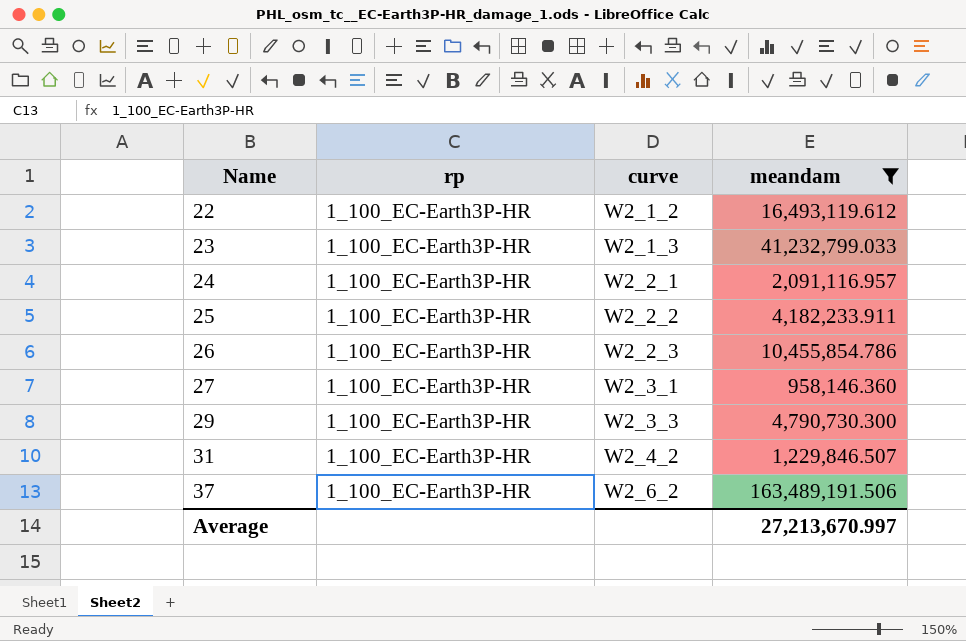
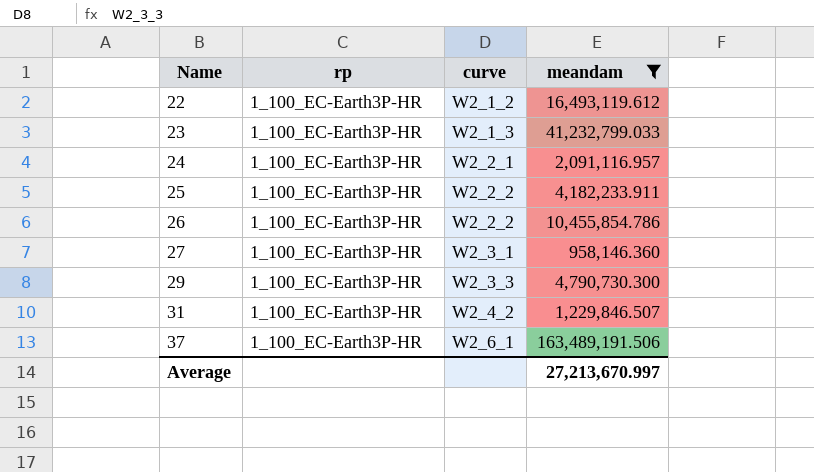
26 | curve: W2_2_3 -> W2_2_2
37 | curve: W2_6_2 -> W2_6_1

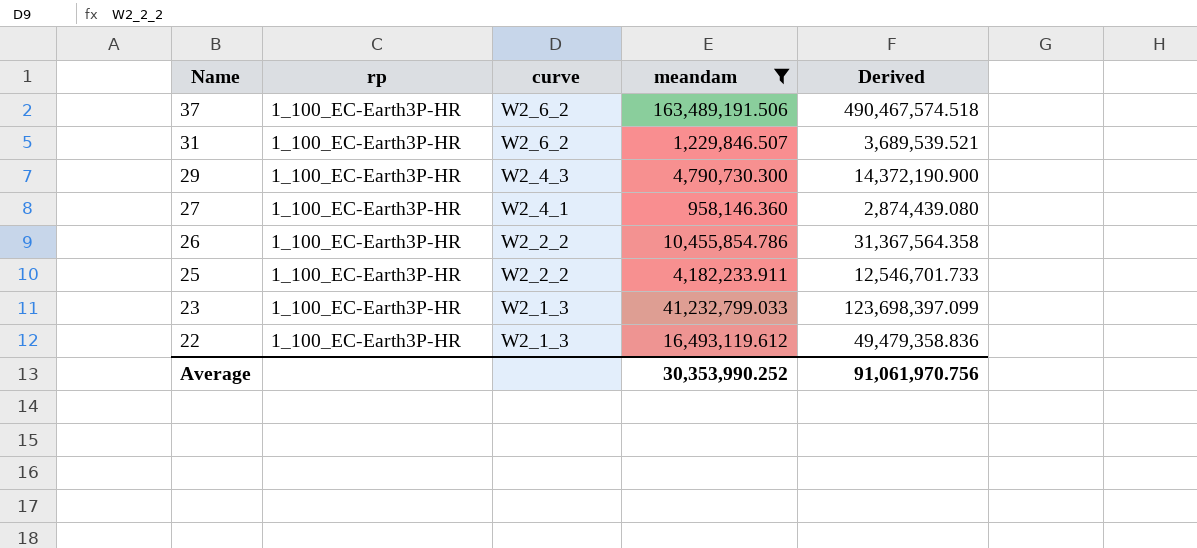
row order: Name ascending -> Name descending
column Derived | formula: none -> [meandam] * 3
row 24: 1_100_EC-Earth3P-HR | W2_2_1 | 2,091,116.957 -> none
37 | curve: W2_6_1 -> W2_6_2
31 | curve: W2_4_2 -> W2_6_2
29 | curve: W2_3_3 -> W2_4_3
27 | curve: W2_3_1 -> W2_4_1
22 | curve: W2_1_2 -> W2_1_3
Average | meandam: 27,213,670.997 -> 30,353,990.252

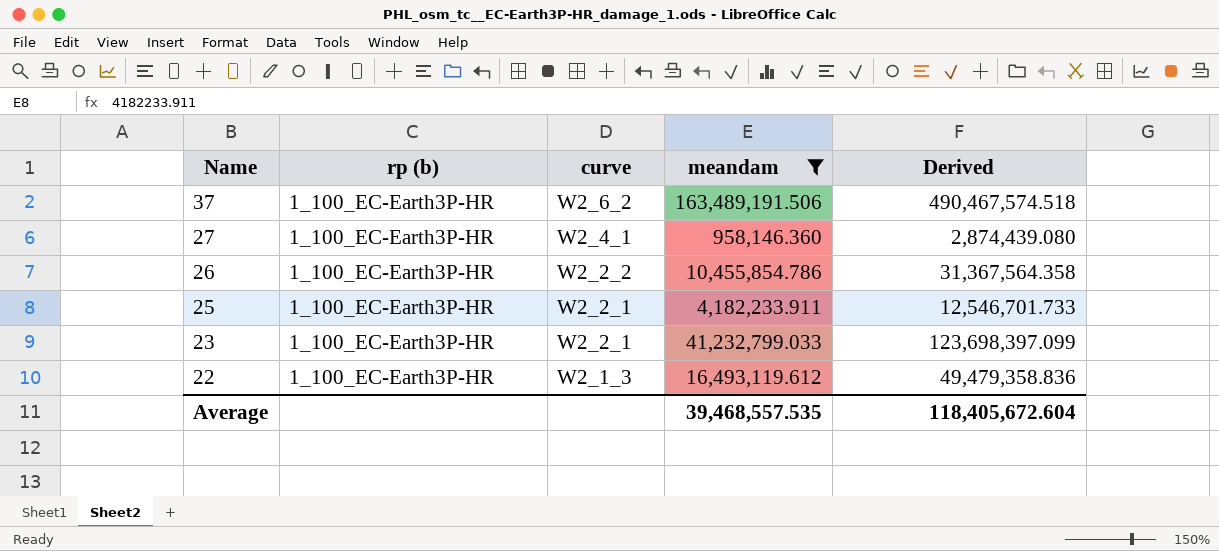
column name: rp -> rp (b)
row 31: 1_100_EC-Earth3P-HR | W2_6_2 | 1,229,846.507 | 3,689,539.521 -> none
row 29: 1_100_EC-Earth3P-HR | W2_4_3 | 4,790,730.300 | 14,372,190.900 -> none
25 | curve: W2_2_2 -> W2_2_1
23 | curve: W2_1_3 -> W2_2_1
Average | meandam: 30,353,990.252 -> 39,468,557.535
Average | Derived: 91,061,970.756 -> 118,405,672.604

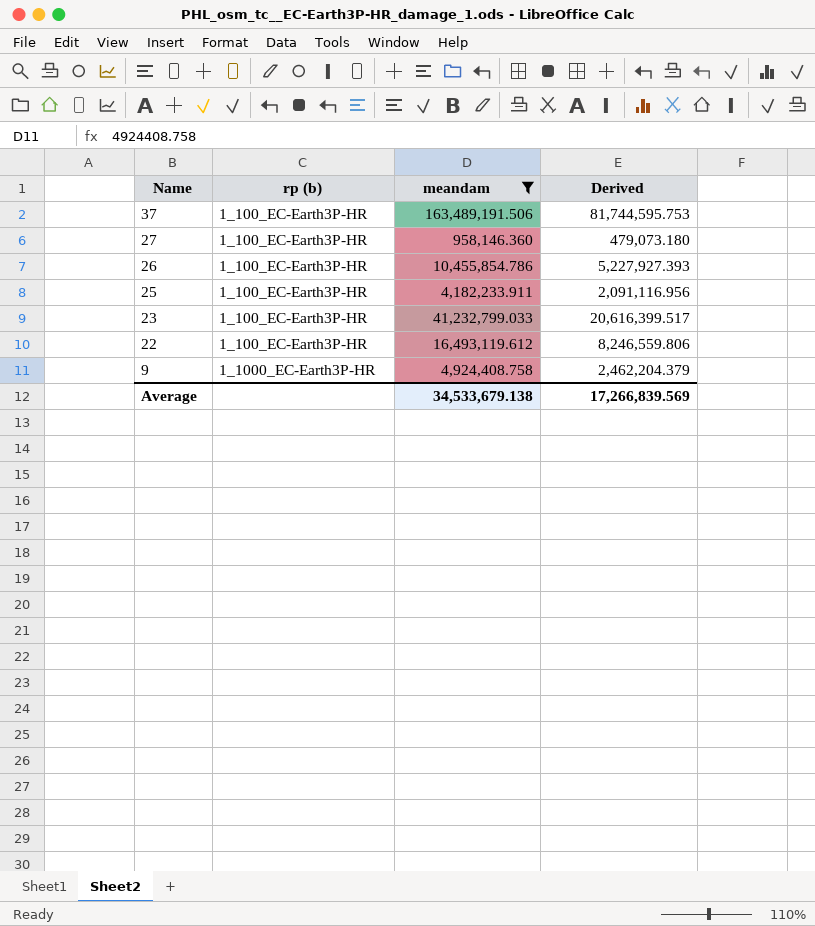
column curve | position: 3 -> none
column Derived | formula: [meandam] * 3 -> [meandam] * 0.5
row 9: none -> 1_1000_EC-Earth3P-HR | 4,924,408.758 | 2,462,204.379
Average | meandam: 39,468,557.535 -> 34,533,679.138
Average | Derived: 118,405,672.604 -> 17,266,839.569

